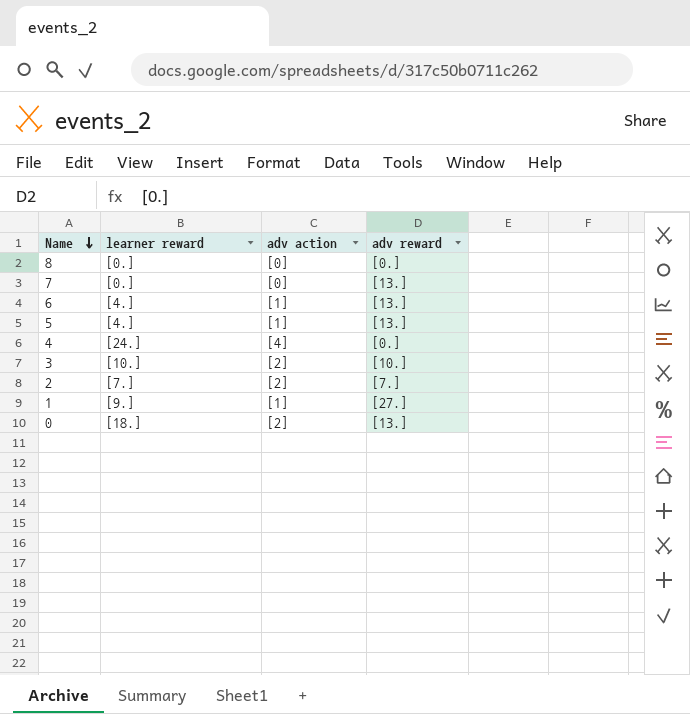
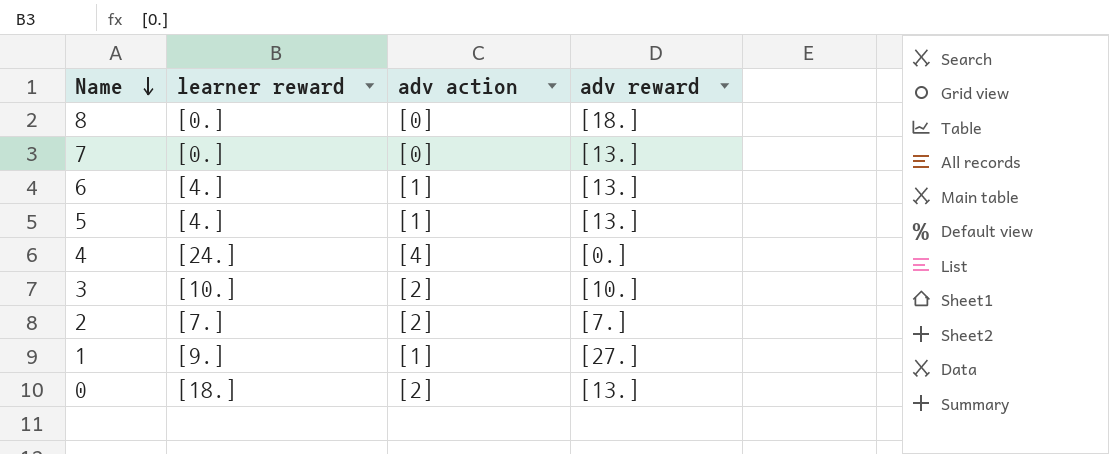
8 | adv reward: [0.] -> [18.]

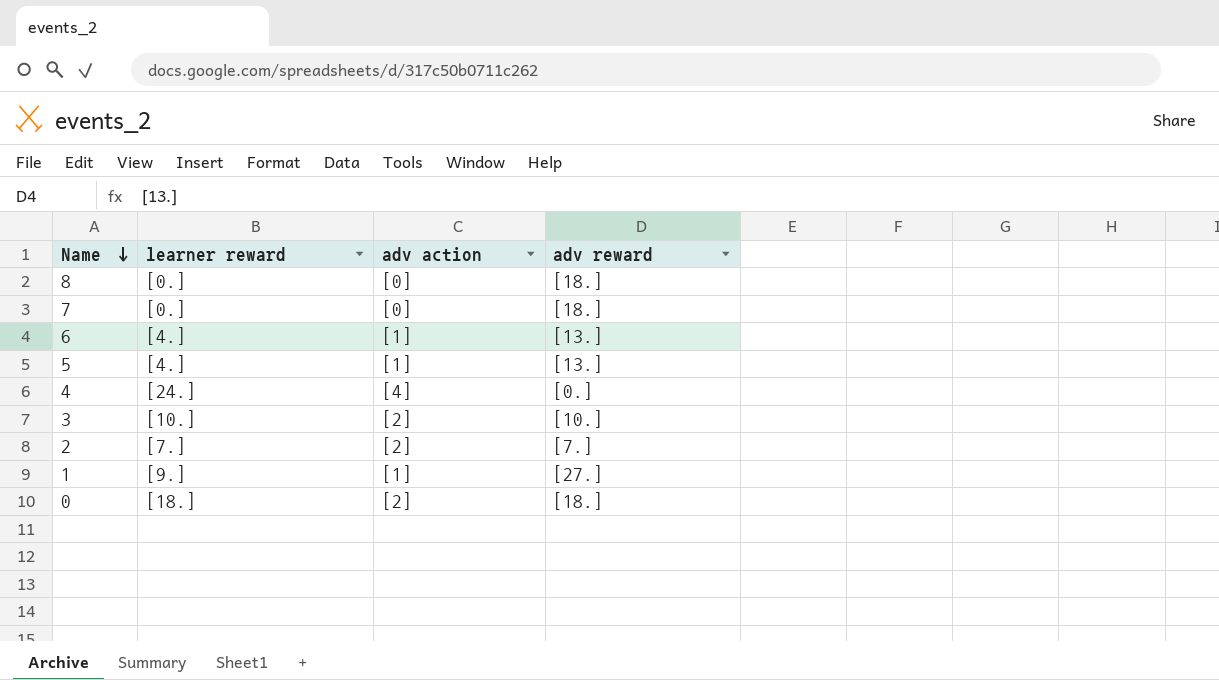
7 | adv reward: [13.] -> [18.]
0 | adv reward: [13.] -> [18.]

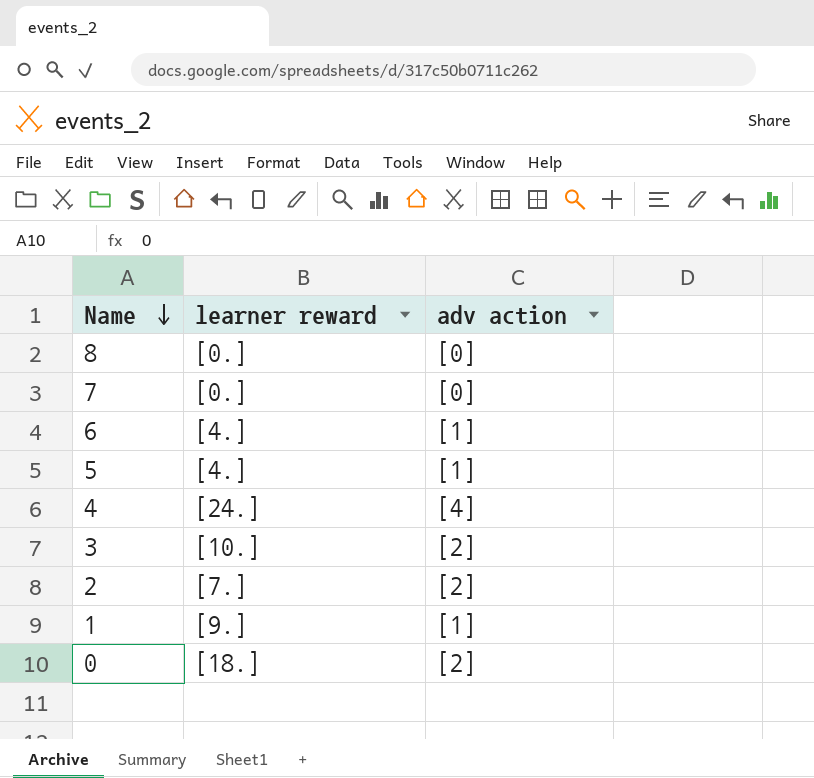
column adv reward | position: 4 -> none

